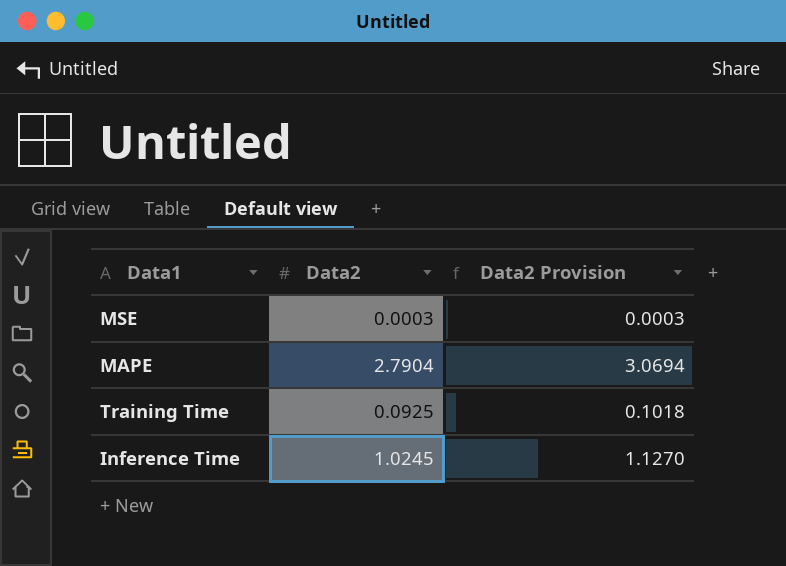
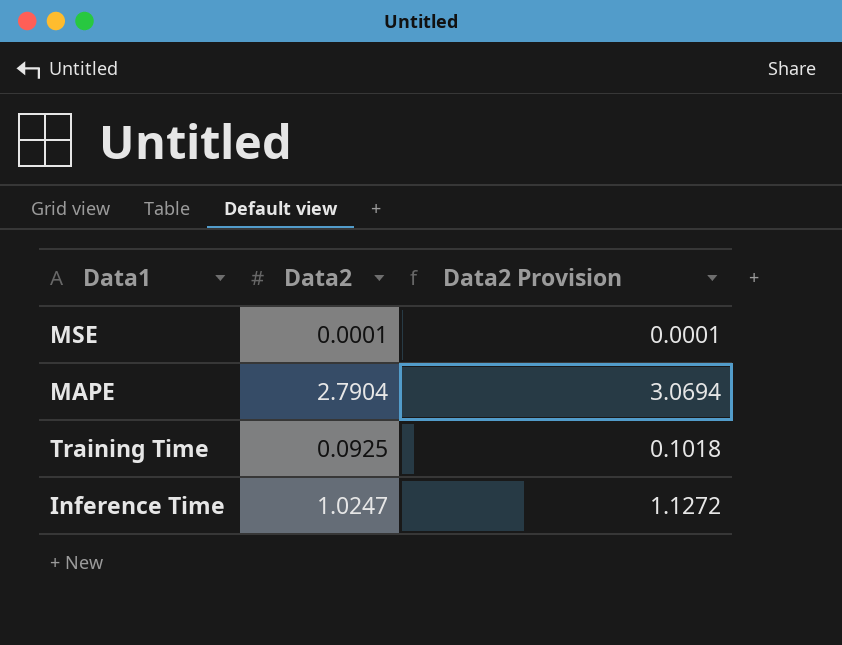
MSE | Data2: 0.0003 -> 0.0001
MSE | Data2 Provision: 0.0003 -> 0.0001
Inference Time | Data2: 1.0245 -> 1.0247
Inference Time | Data2 Provision: 1.1270 -> 1.1272

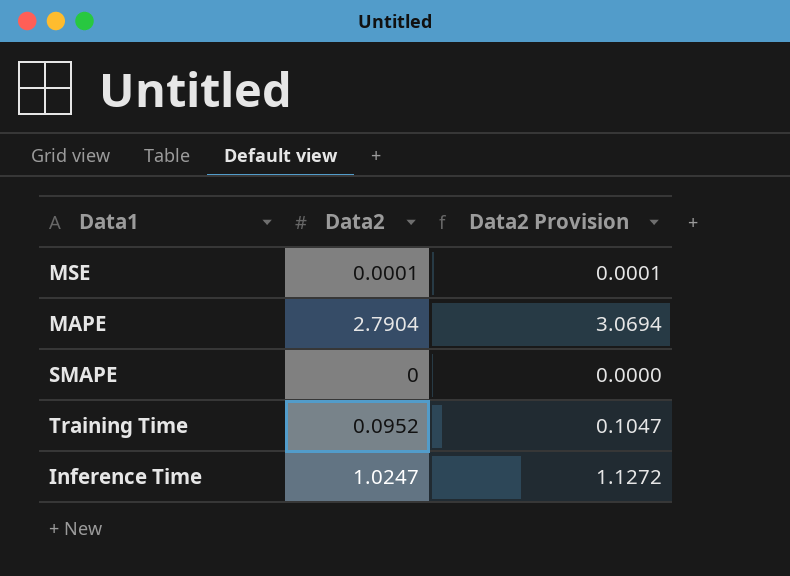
row SMAPE: none -> 0 | 0.0000
Training Time | Data2: 0.0925 -> 0.0952
Training Time | Data2 Provision: 0.1018 -> 0.1047

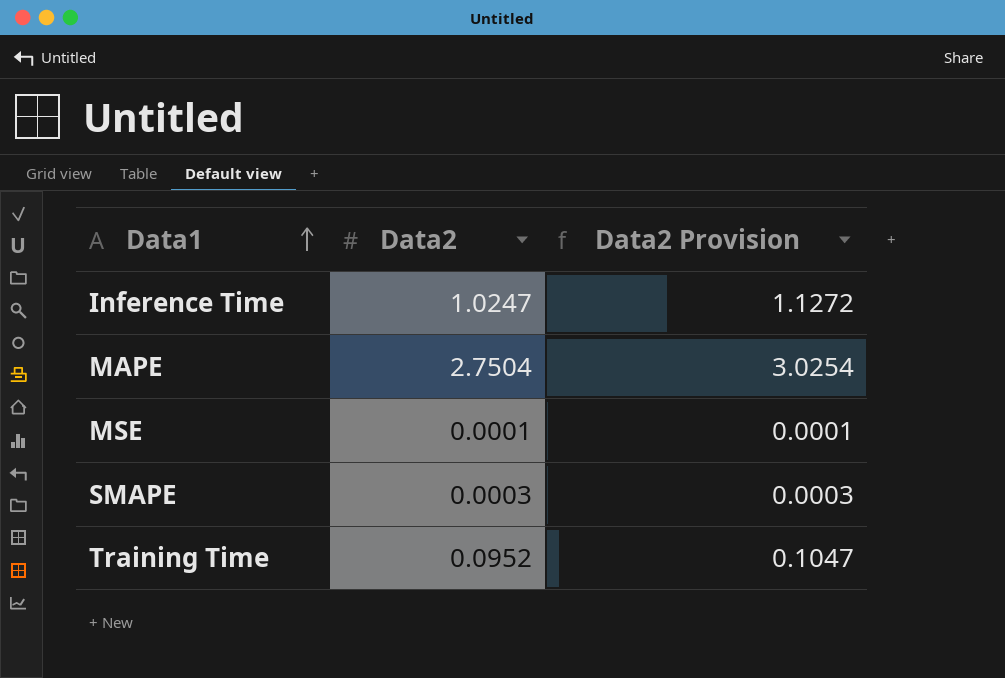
row order: none -> Data1 ascending
MAPE | Data2: 2.7904 -> 2.7504
MAPE | Data2 Provision: 3.0694 -> 3.0254
SMAPE | Data2: 0 -> 0.0003
SMAPE | Data2 Provision: 0.0000 -> 0.0003

